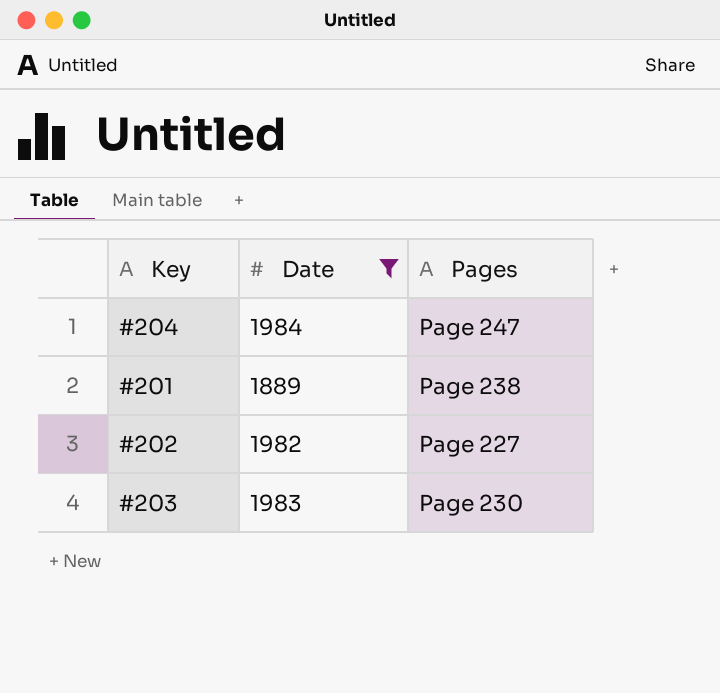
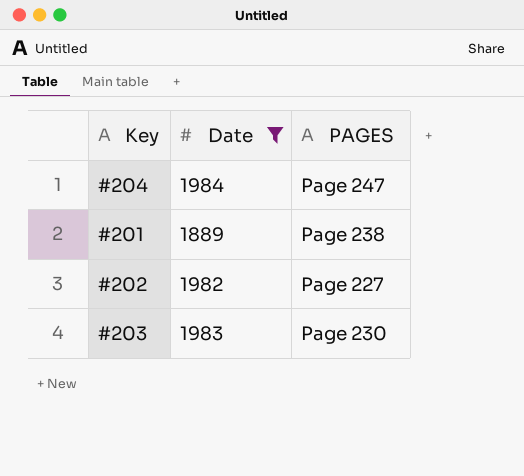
column name: Pages -> PAGES

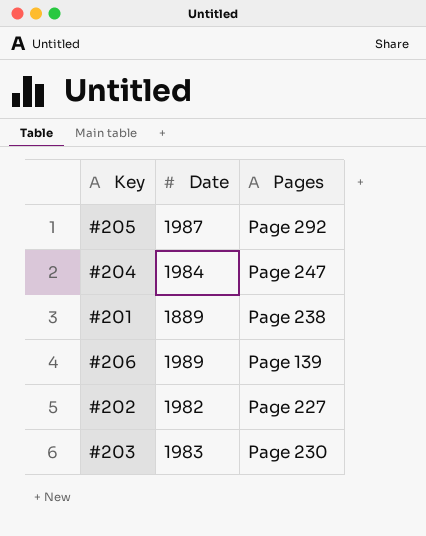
filter: Date <= 1984 -> none
column name: PAGES -> Pages

